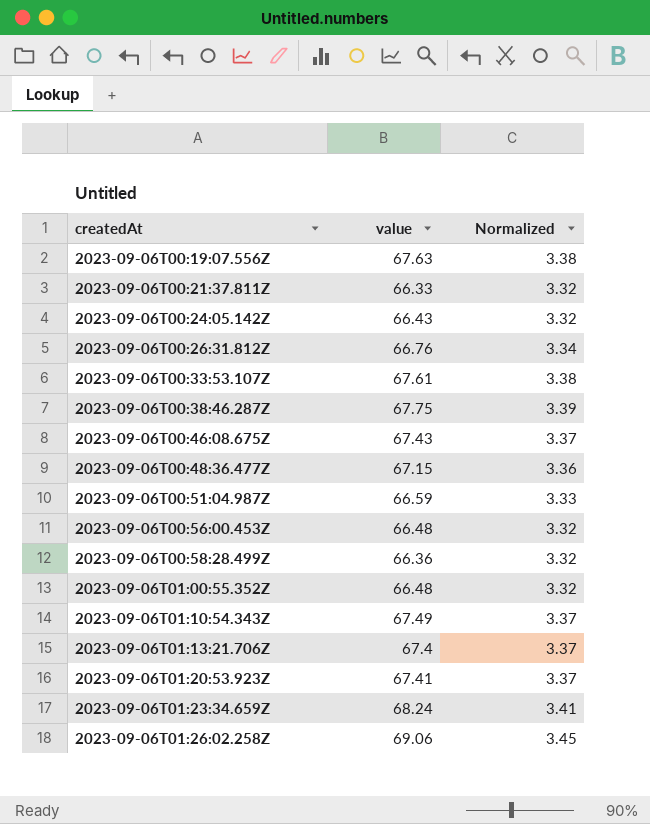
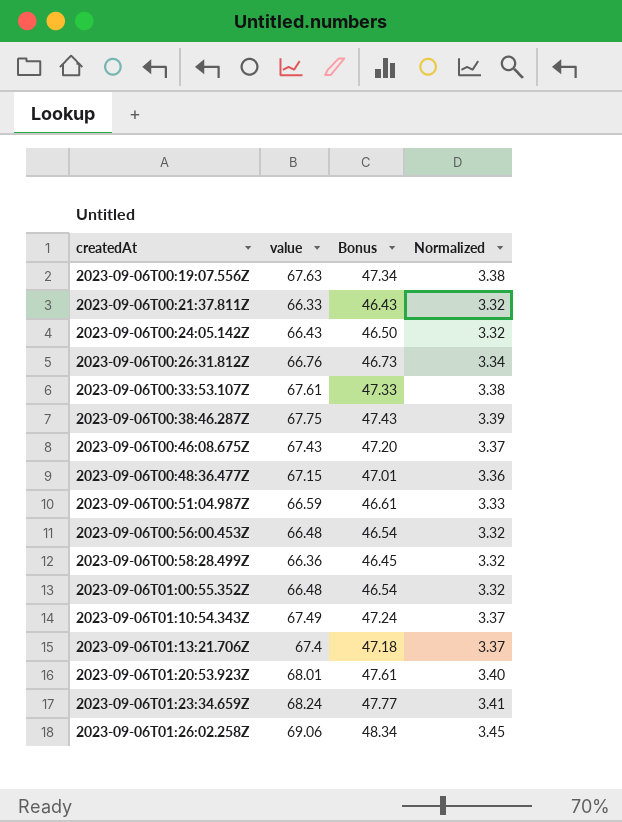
column Bonus | formula: none -> [value] * 0.7
2023-09-06T01:20:53.923Z | value: 67.41 -> 68.01
2023-09-06T01:20:53.923Z | Normalized: 3.37 -> 3.40

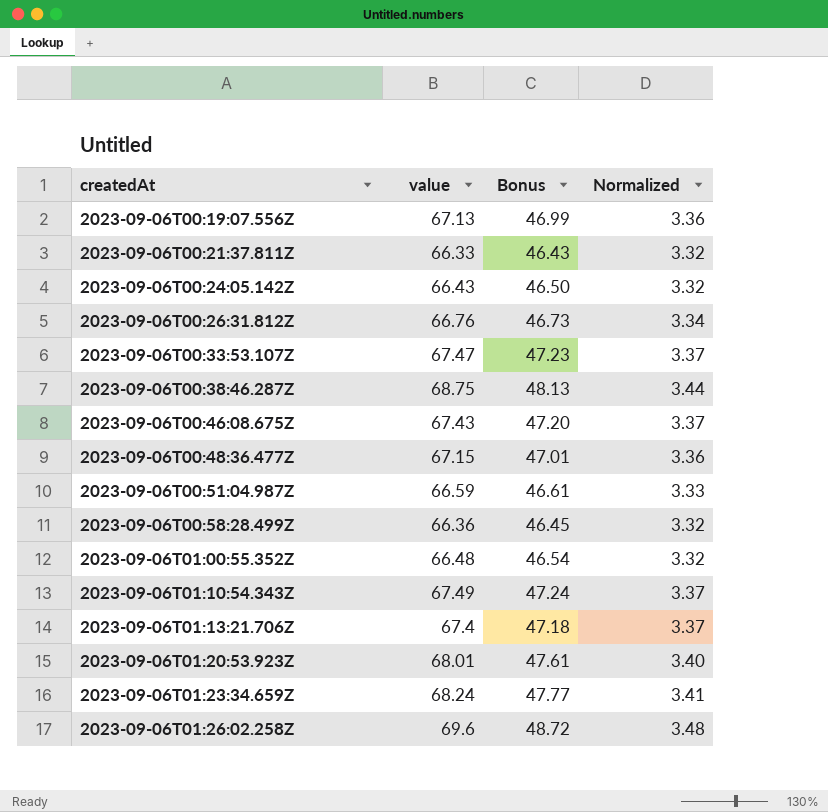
row 2023-09-06T00:56:00.453Z: 66.48 | 46.54 | 3.32 -> none
2023-09-06T00:19:07.556Z | value: 67.63 -> 67.13
2023-09-06T00:19:07.556Z | Bonus: 47.34 -> 46.99
2023-09-06T00:19:07.556Z | Normalized: 3.38 -> 3.36
2023-09-06T00:33:53.107Z | value: 67.61 -> 67.47
2023-09-06T00:33:53.107Z | Bonus: 47.33 -> 47.23
2023-09-06T00:33:53.107Z | Normalized: 3.38 -> 3.37
2023-09-06T00:38:46.287Z | value: 67.75 -> 68.75
2023-09-06T00:38:46.287Z | Bonus: 47.43 -> 48.13
2023-09-06T00:38:46.287Z | Normalized: 3.39 -> 3.44
2023-09-06T01:26:02.258Z | value: 69.06 -> 69.6
2023-09-06T01:26:02.258Z | Bonus: 48.34 -> 48.72
2023-09-06T01:26:02.258Z | Normalized: 3.45 -> 3.48

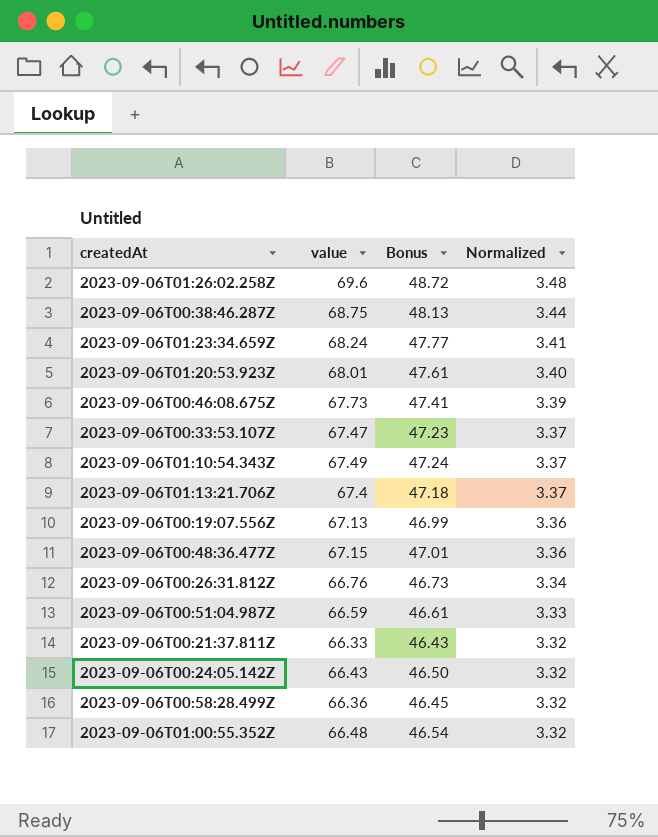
row order: createdAt ascending -> Normalized descending
2023-09-06T00:46:08.675Z | value: 67.43 -> 67.73
2023-09-06T00:46:08.675Z | Bonus: 47.20 -> 47.41
2023-09-06T00:46:08.675Z | Normalized: 3.37 -> 3.39

